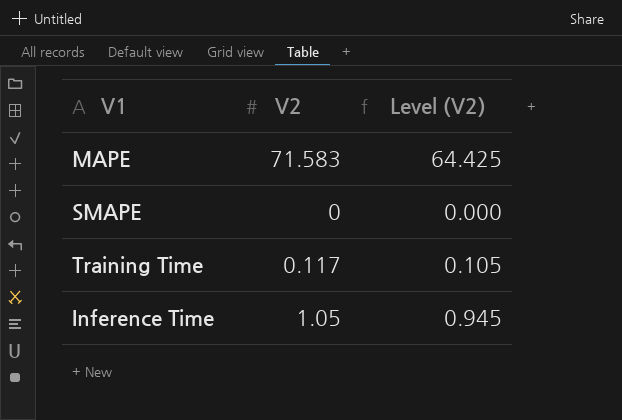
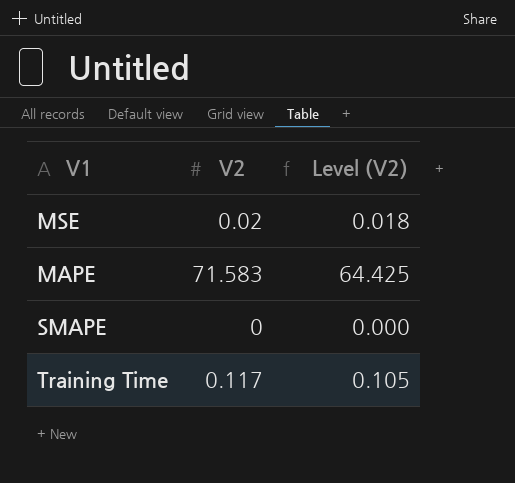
row Inference Time: 1.05 | 0.945 -> none
row MSE: none -> 0.02 | 0.018

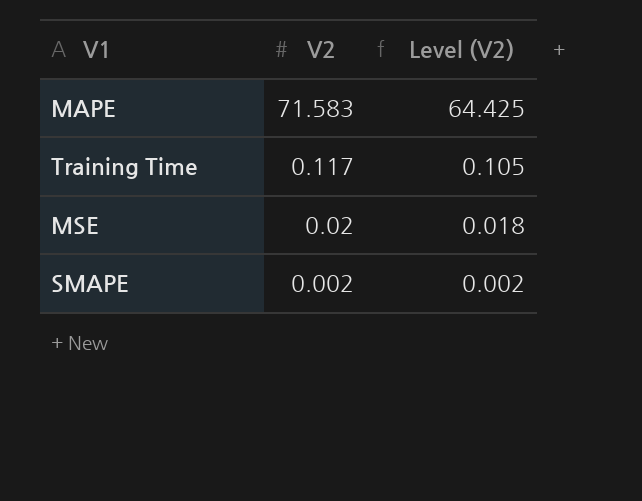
row order: none -> V2 descending
SMAPE | V2: 0 -> 0.002
SMAPE | Level (V2): 0.000 -> 0.002

